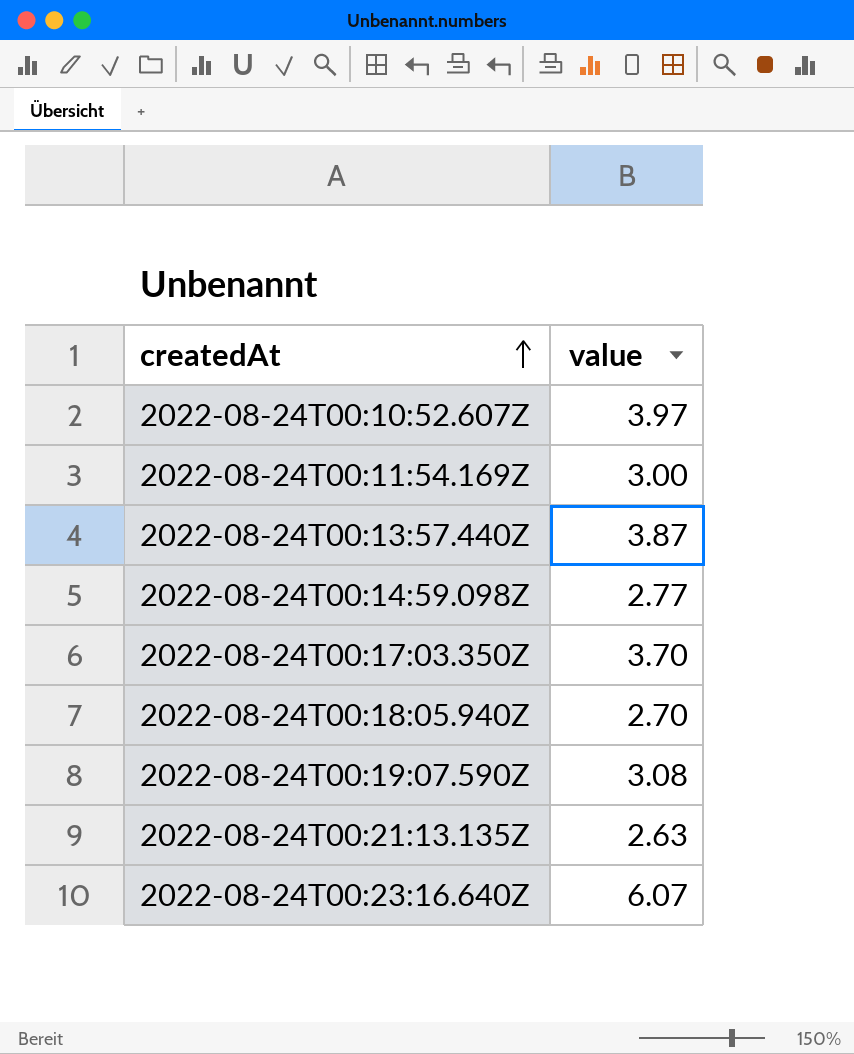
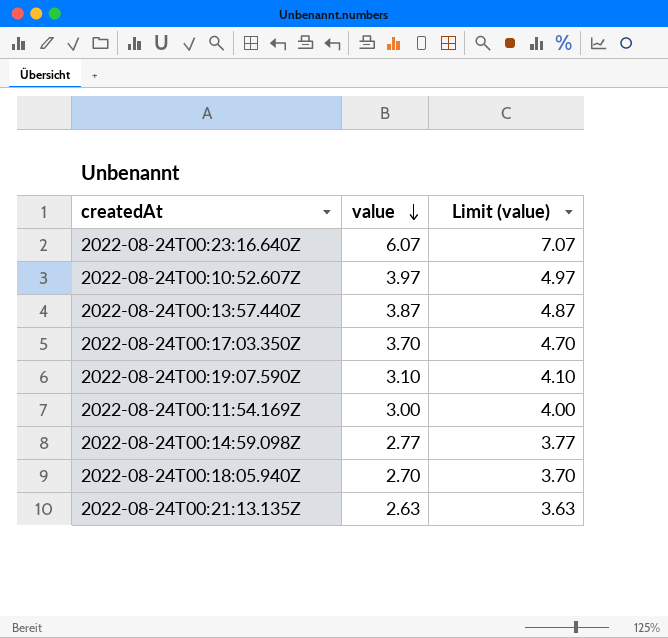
row order: createdAt ascending -> value descending
column Limit (value) | formula: none -> [value] + 1
2022-08-24T00:19:07.590Z | value: 3.08 -> 3.10

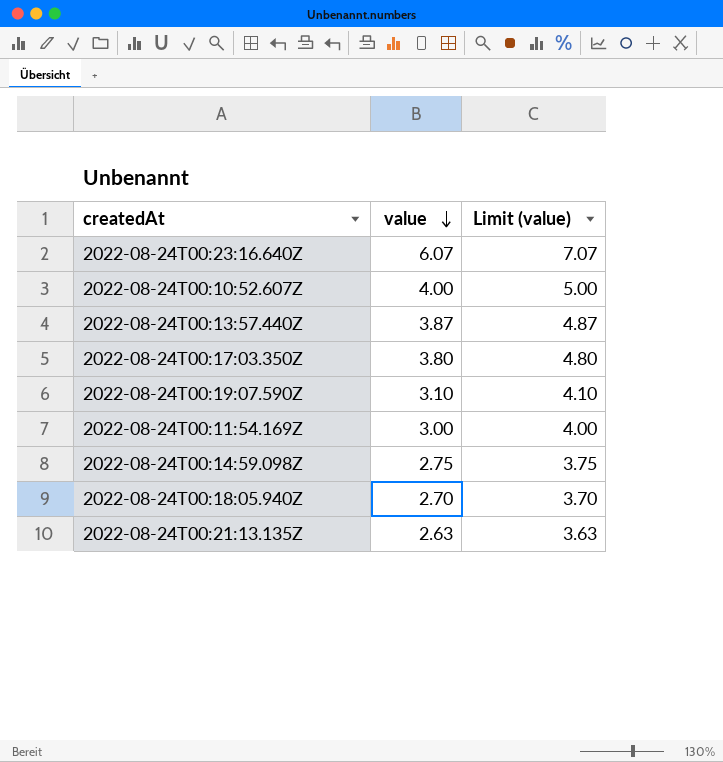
2022-08-24T00:10:52.607Z | value: 3.97 -> 4.00
2022-08-24T00:10:52.607Z | Limit (value): 4.97 -> 5.00
2022-08-24T00:17:03.350Z | value: 3.70 -> 3.80
2022-08-24T00:17:03.350Z | Limit (value): 4.70 -> 4.80
2022-08-24T00:14:59.098Z | value: 2.77 -> 2.75
2022-08-24T00:14:59.098Z | Limit (value): 3.77 -> 3.75

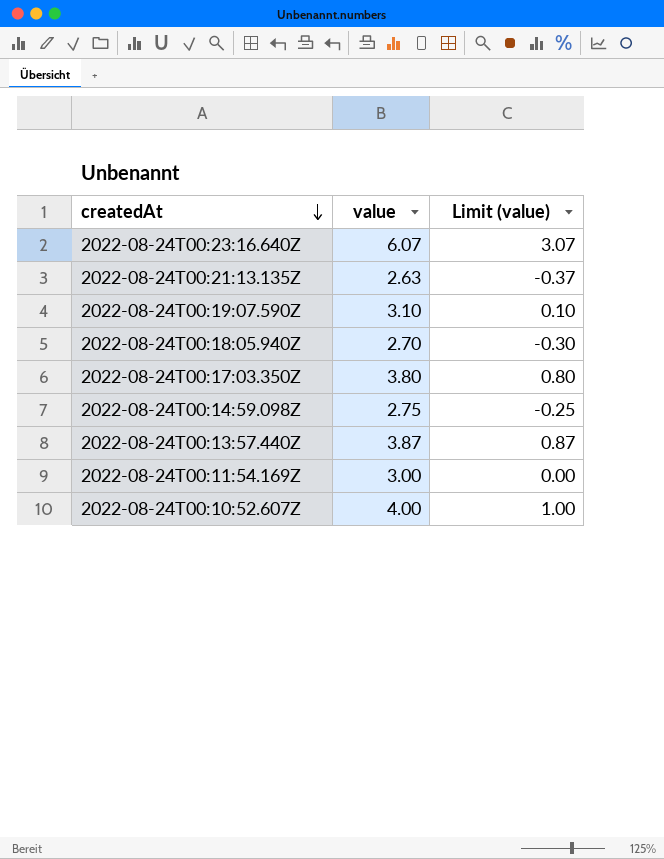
row order: value descending -> createdAt descending
column Limit (value) | formula: [value] + 1 -> [value] - 3

